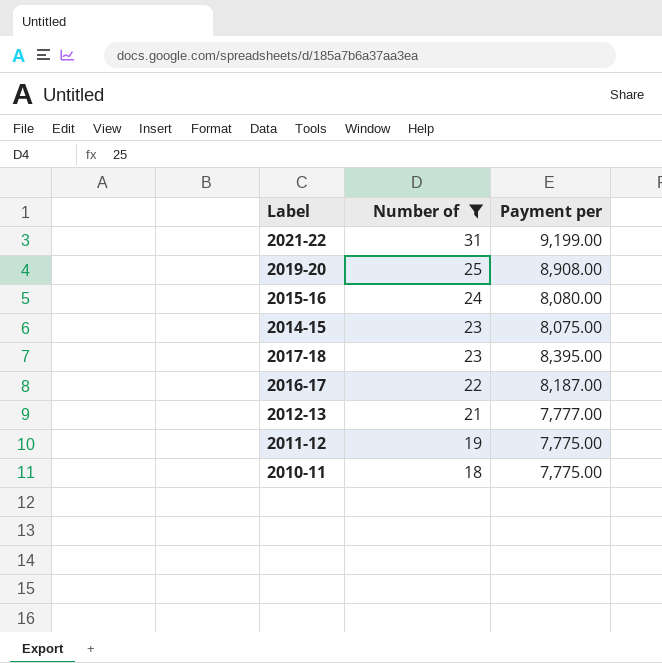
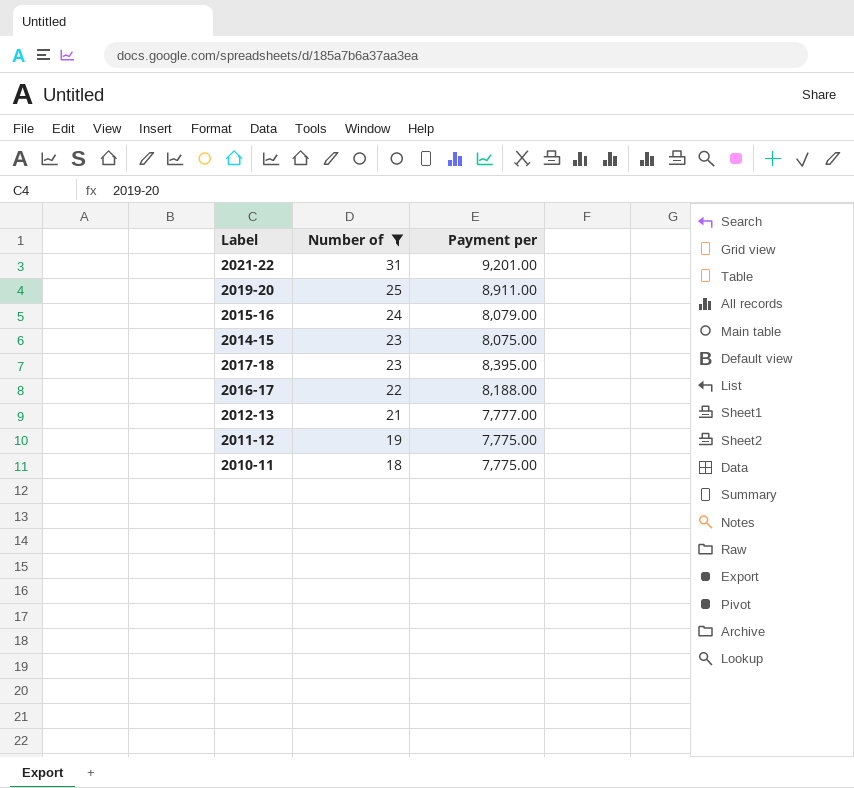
2021-22 | Payment per: 9,199.00 -> 9,201.00
2019-20 | Payment per: 8,908.00 -> 8,911.00
2015-16 | Payment per: 8,080.00 -> 8,079.00
2016-17 | Payment per: 8,187.00 -> 8,188.00

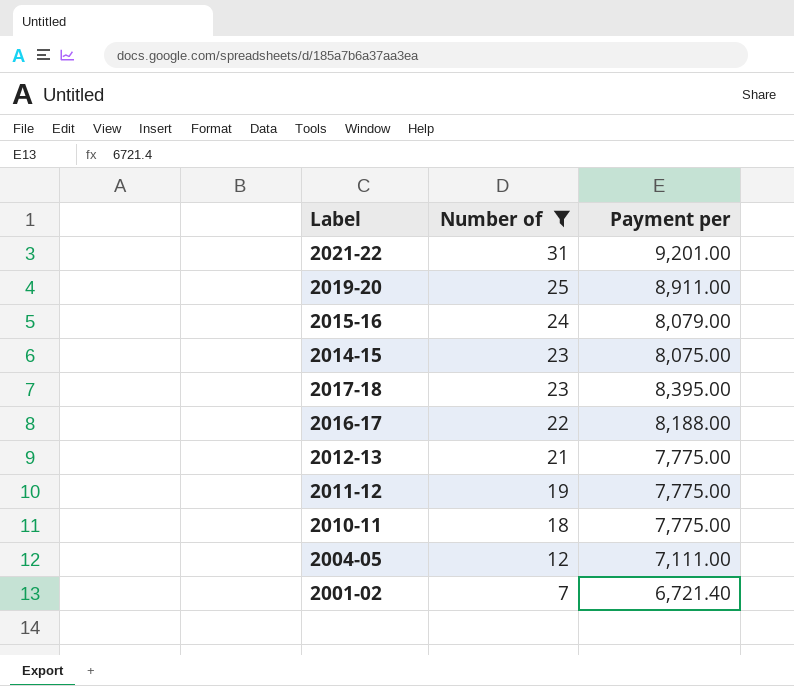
2012-13 | Payment per: 7,777.00 -> 7,775.00
row 2004-05: none -> 12 | 7,111.00
row 2001-02: none -> 7 | 6,721.40

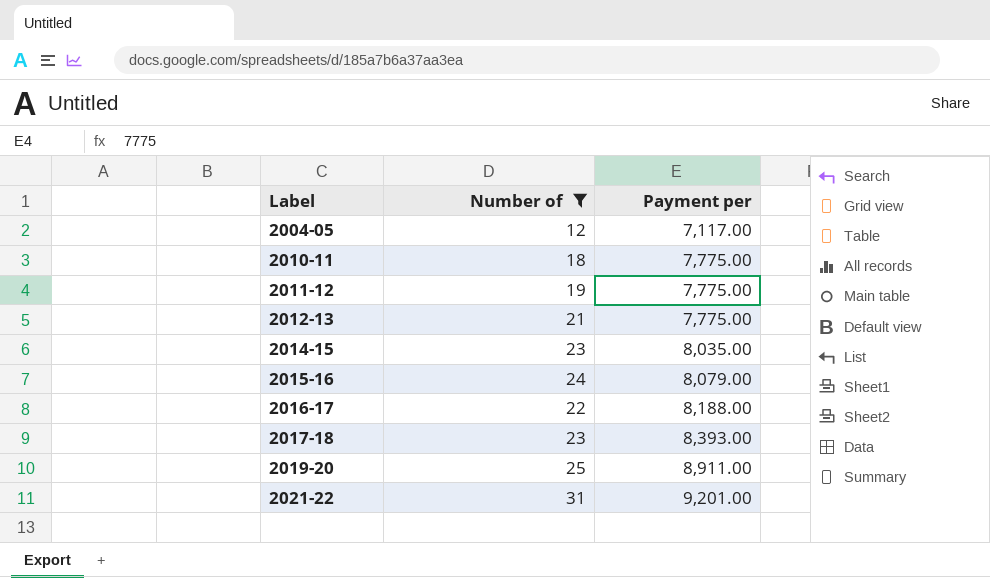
row order: Number of descending -> Label ascending
row 2001-02: 7 | 6,721.40 -> none
2004-05 | Payment per: 7,111.00 -> 7,117.00
2014-15 | Payment per: 8,075.00 -> 8,035.00
2017-18 | Payment per: 8,395.00 -> 8,393.00

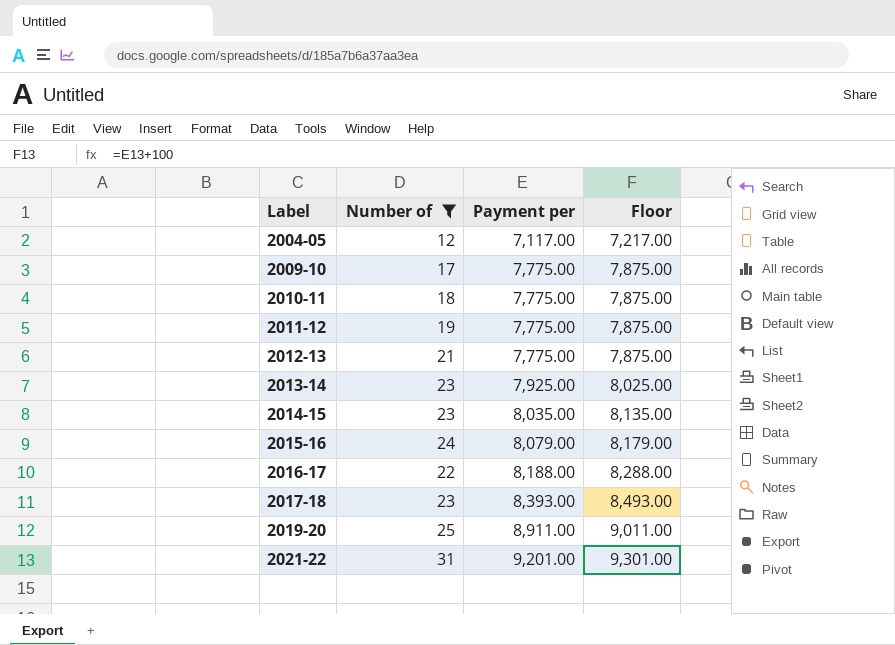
column Floor | formula: none -> [Payment per] + 100
row 2009-10: none -> 17 | 7,775.00 | 7,875.00
row 2013-14: none -> 23 | 7,925.00 | 8,025.00

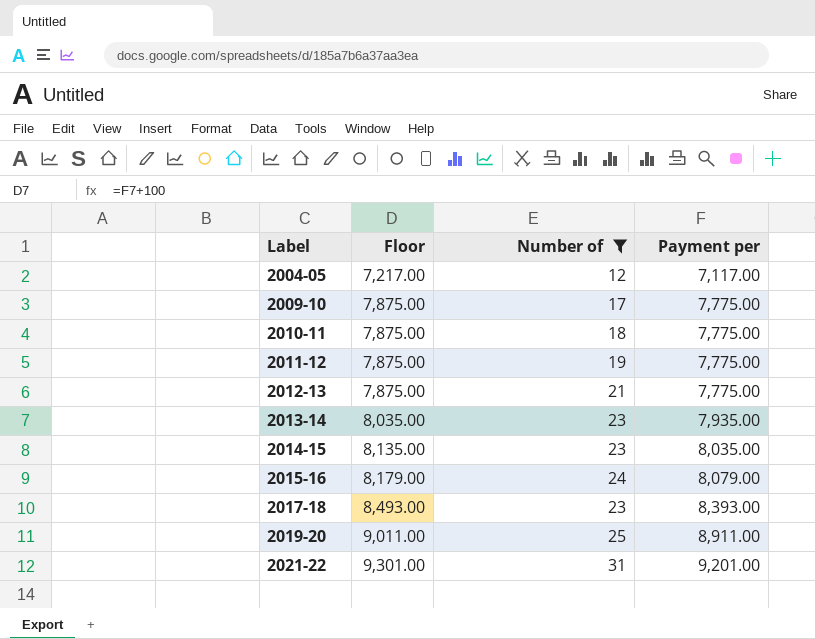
column Floor | position: 4 -> 2
row 2016-17: 22 | 8,188.00 | 8,288.00 -> none
2013-14 | Floor: 8,025.00 -> 8,035.00
2013-14 | Payment per: 7,925.00 -> 7,935.00

